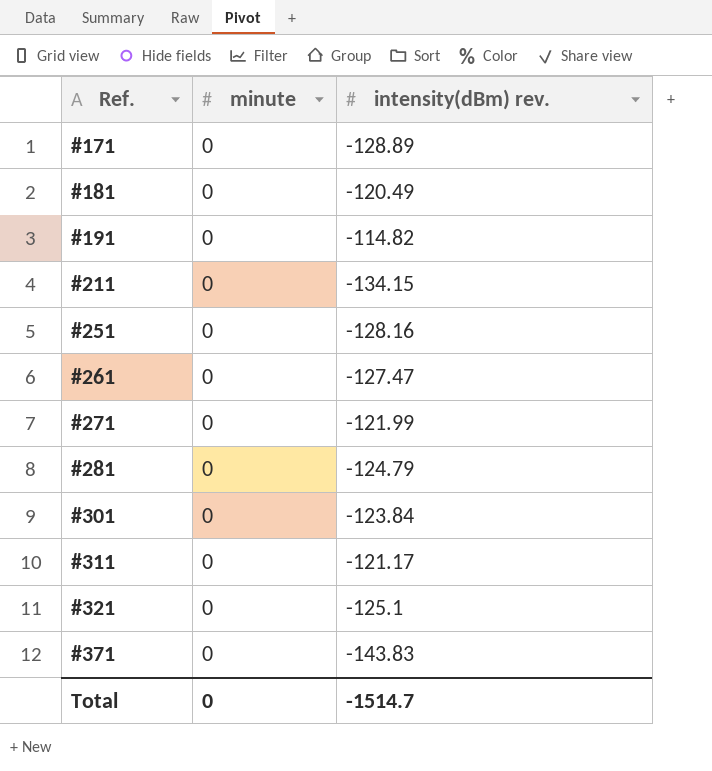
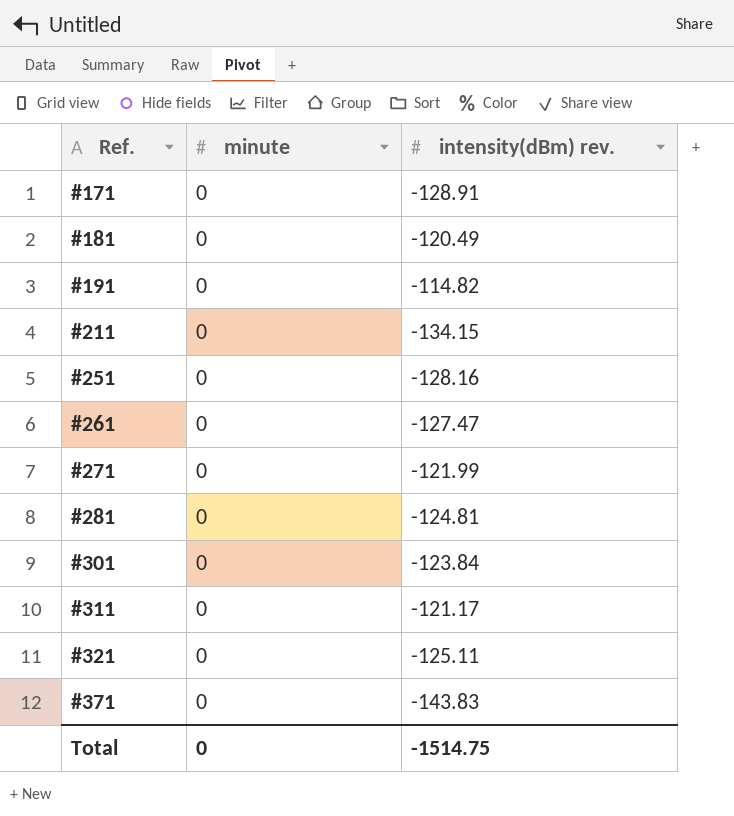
#171 | intensity(dBm) rev.: -128.89 -> -128.91
#281 | intensity(dBm) rev.: -124.79 -> -124.81
#321 | intensity(dBm) rev.: -125.1 -> -125.11
Total | intensity(dBm) rev.: -1514.7 -> -1514.75

